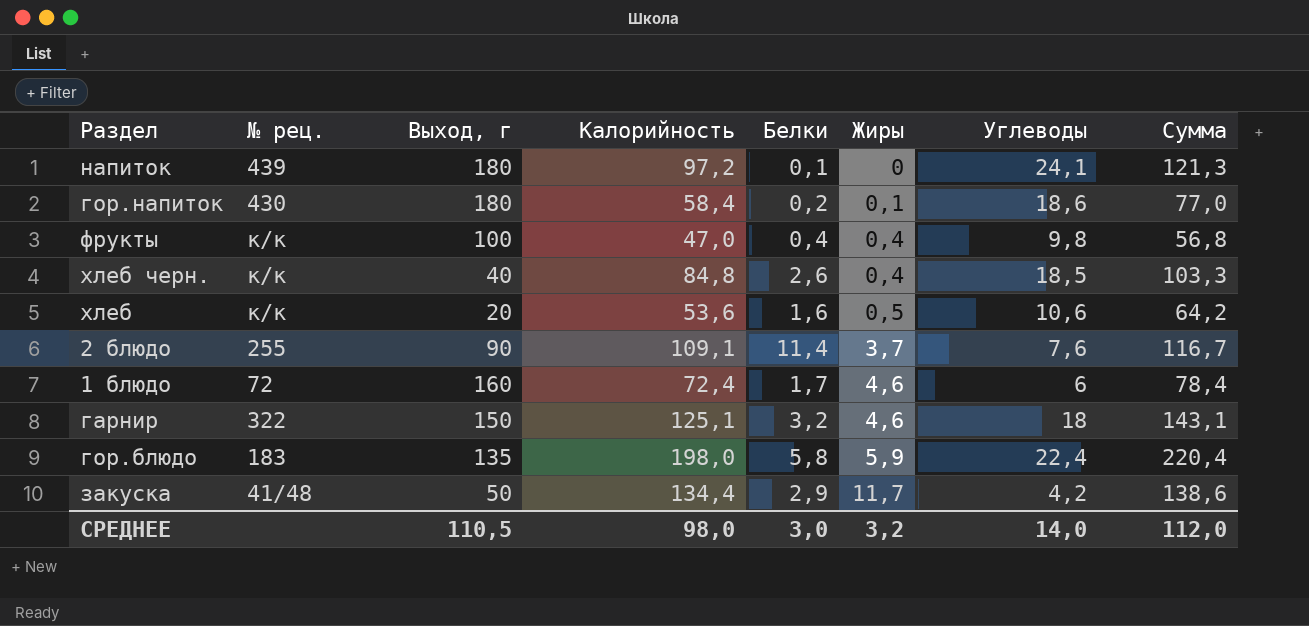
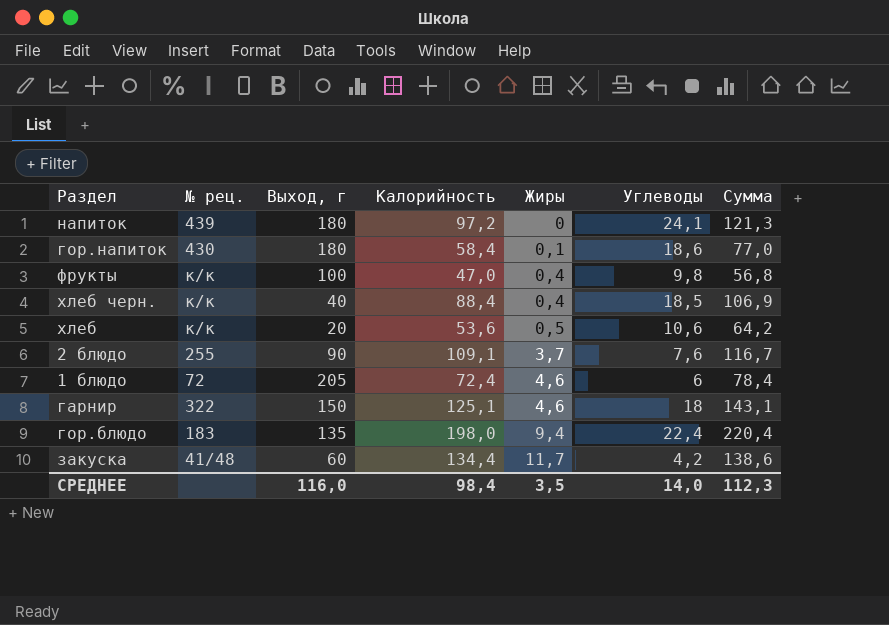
column Белки | position: 5 -> none
хлеб черн. | Калорийность: 84,8 -> 88,4
хлеб черн. | Сумма: 103,3 -> 106,9
1 блюдо | Выход, г: 160 -> 205
гор.блюдо | Жиры: 5,9 -> 9,4
закуска | Выход, г: 50 -> 60
СРЕДНЕЕ | Выход, г: 110,5 -> 116,0
СРЕДНЕЕ | Калорийность: 98,0 -> 98,4
СРЕДНЕЕ | Жиры: 3,2 -> 3,5
СРЕДНЕЕ | Сумма: 112,0 -> 112,3

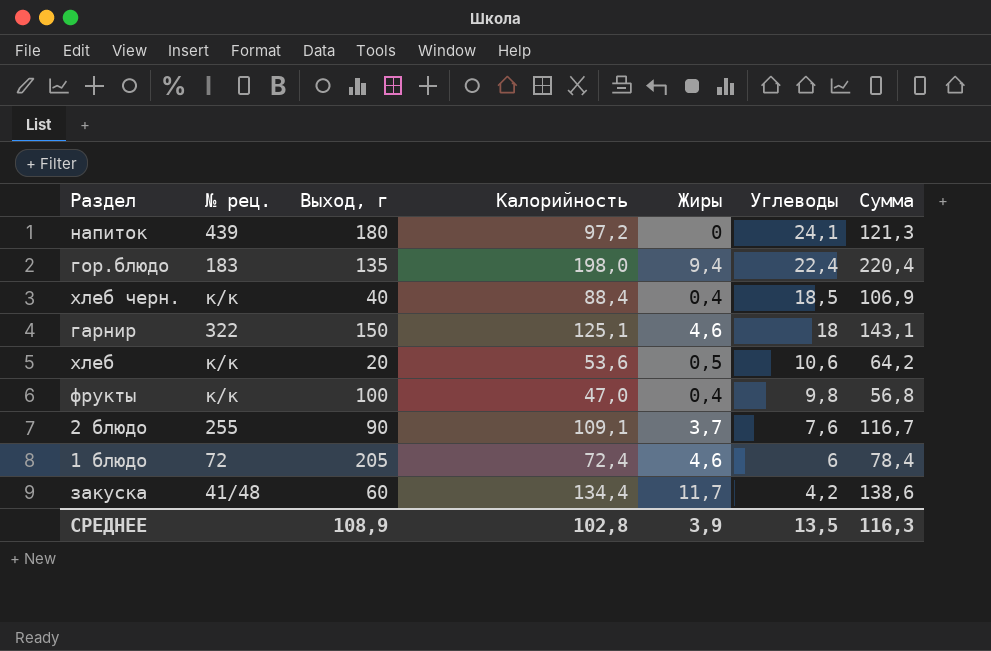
row order: Жиры ascending -> Углеводы descending
row гор.напиток: 430 | 180 | 58,4 | 0,1 | 18,6 | 77,0 -> none
СРЕДНЕЕ | Выход, г: 116,0 -> 108,9
СРЕДНЕЕ | Калорийность: 98,4 -> 102,8
СРЕДНЕЕ | Жиры: 3,5 -> 3,9
СРЕДНЕЕ | Углеводы: 14,0 -> 13,5
СРЕДНЕЕ | Сумма: 112,3 -> 116,3

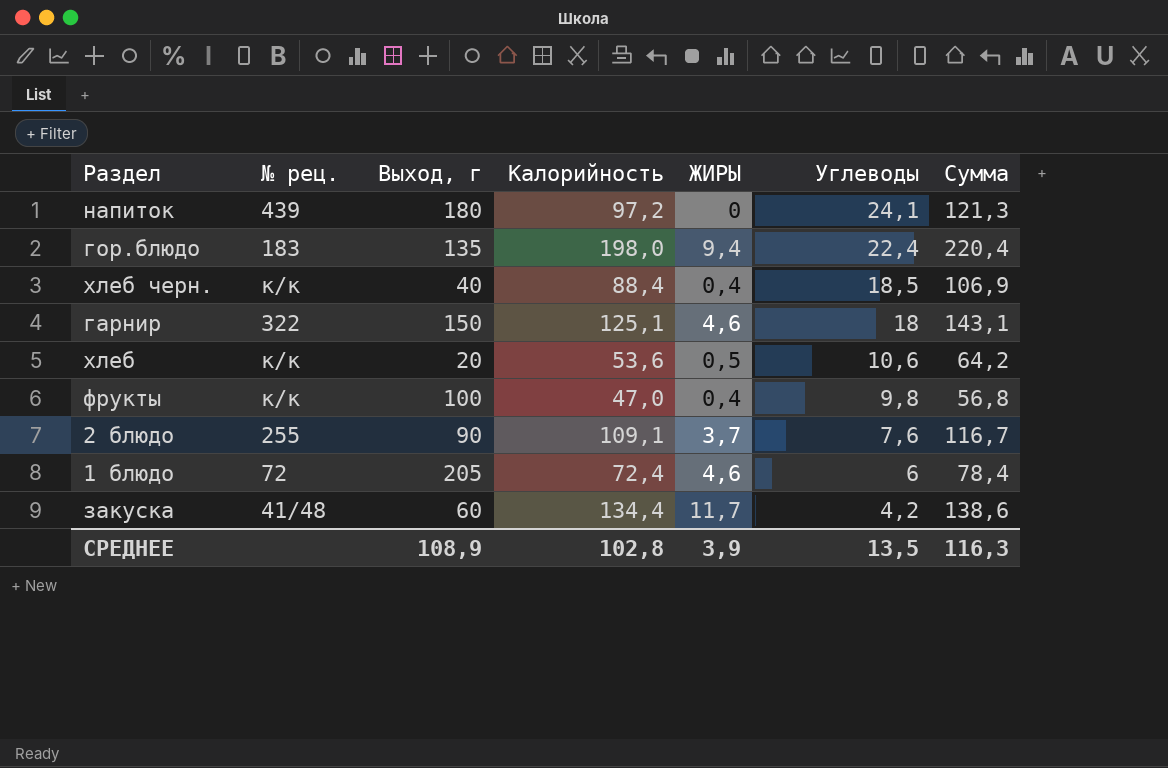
column name: Жиры -> ЖИРЫ

